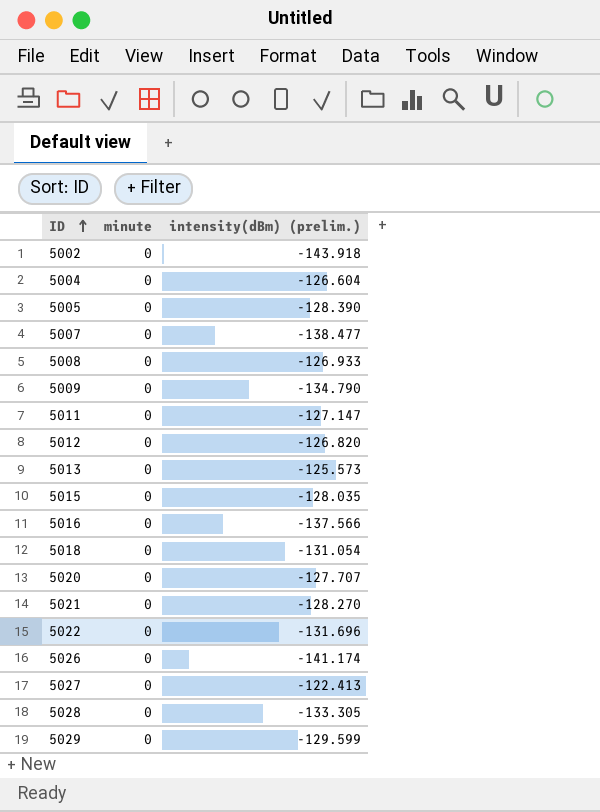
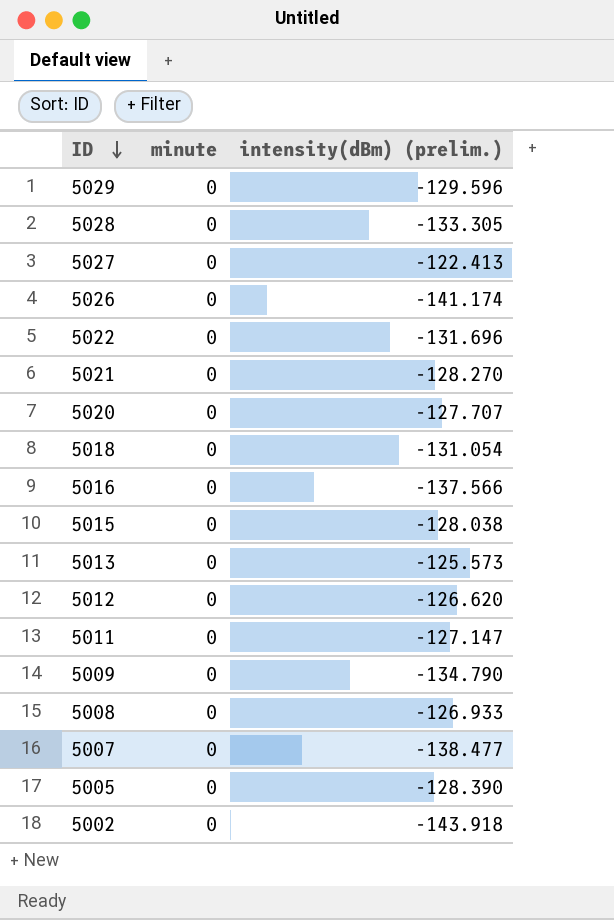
row order: ID ascending -> ID descending
row 5004: 0 | -126.604 -> none
5029 | intensity(dBm) (prelim.): -129.599 -> -129.596
5015 | intensity(dBm) (prelim.): -128.035 -> -128.038
5012 | intensity(dBm) (prelim.): -126.820 -> -126.620

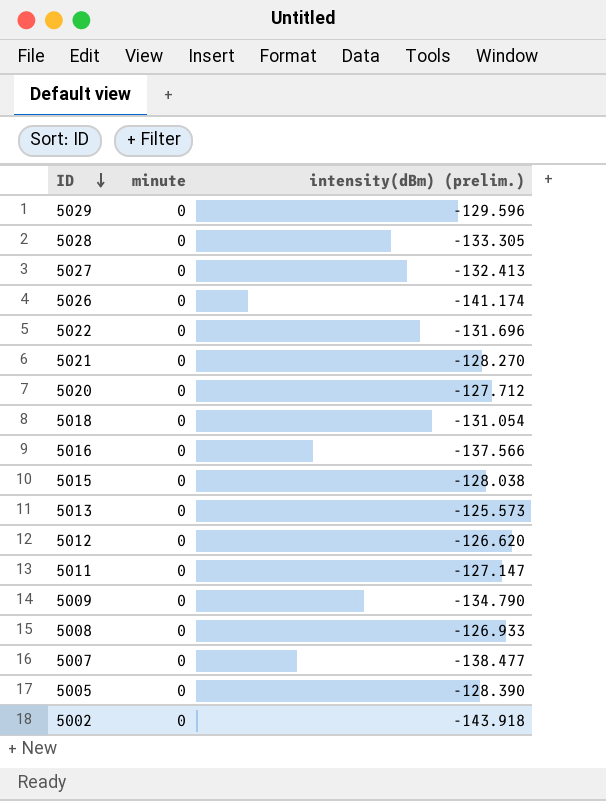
5027 | intensity(dBm) (prelim.): -122.413 -> -132.413
5020 | intensity(dBm) (prelim.): -127.707 -> -127.712

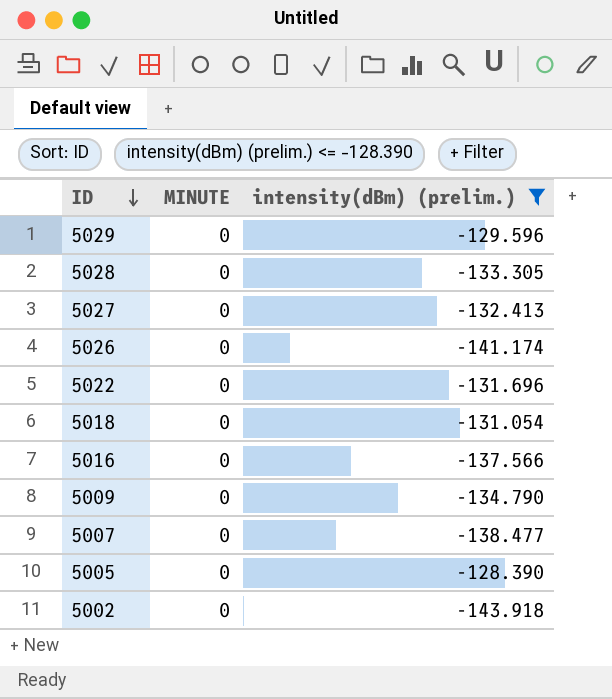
filter: none -> intensity(dBm) (prelim.) <= -128.390
column name: minute -> MINUTE

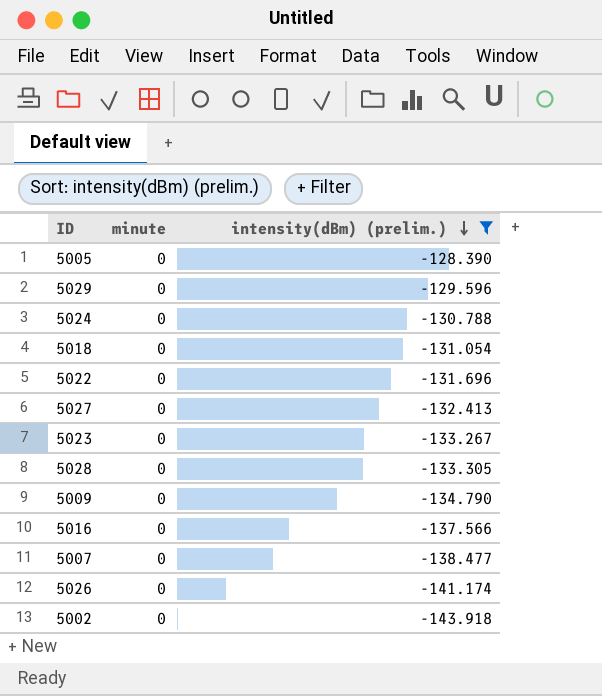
row order: ID descending -> intensity(dBm) (prelim.) descending
column name: MINUTE -> minute
row 5024: none -> 0 | -130.788
row 5023: none -> 0 | -133.267

